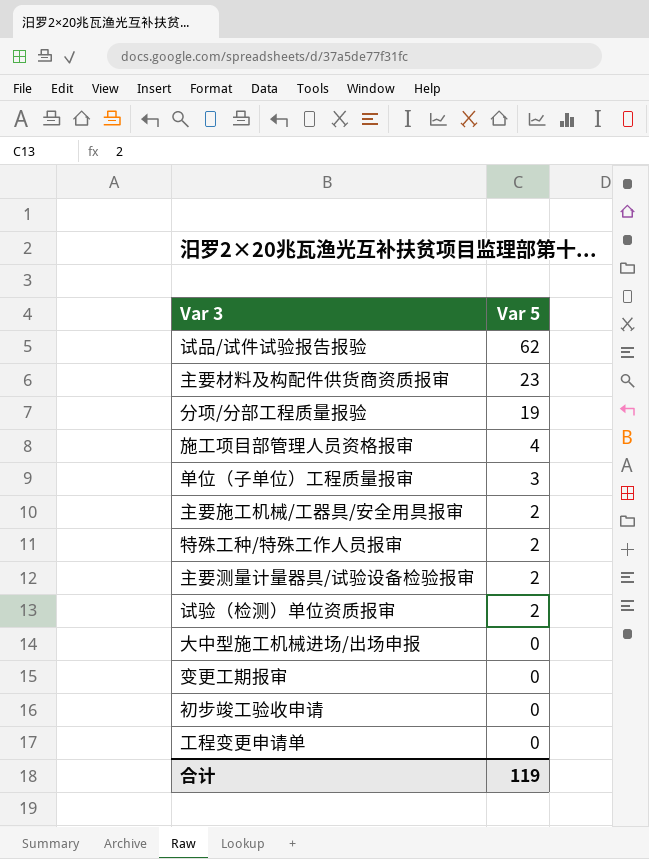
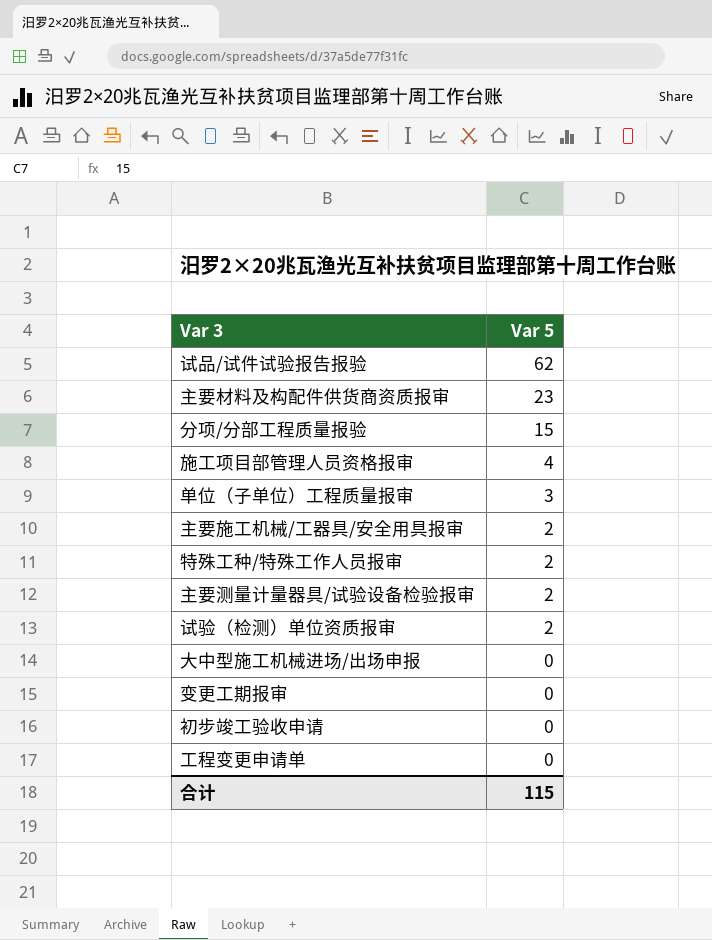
分项/分部工程质量报验 | Var 5: 19 -> 15
合计 | Var 5: 119 -> 115

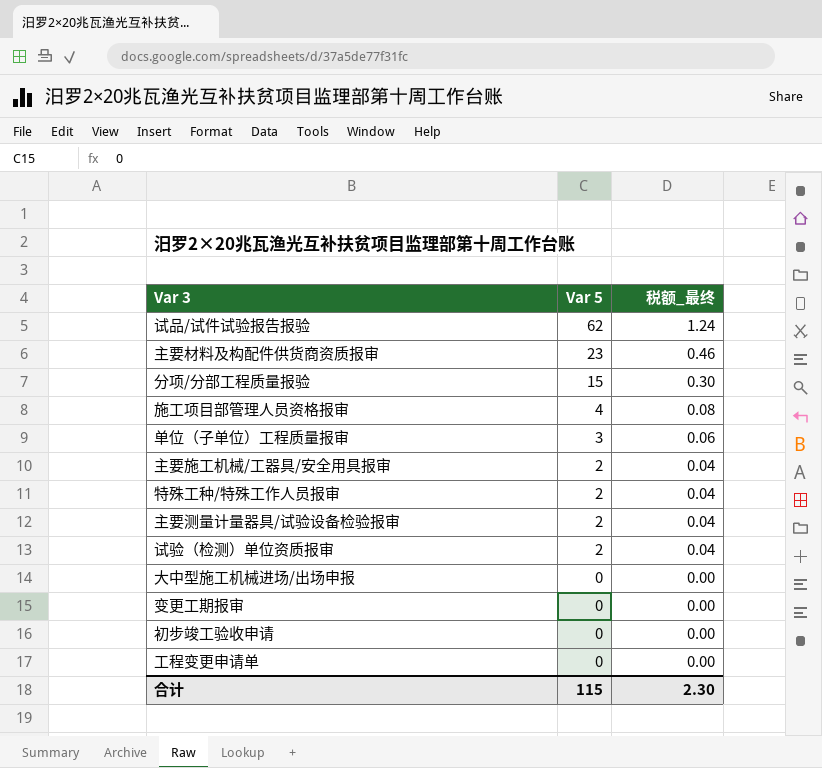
column 税额_最终 | formula: none -> [Var 5] * 0.02

